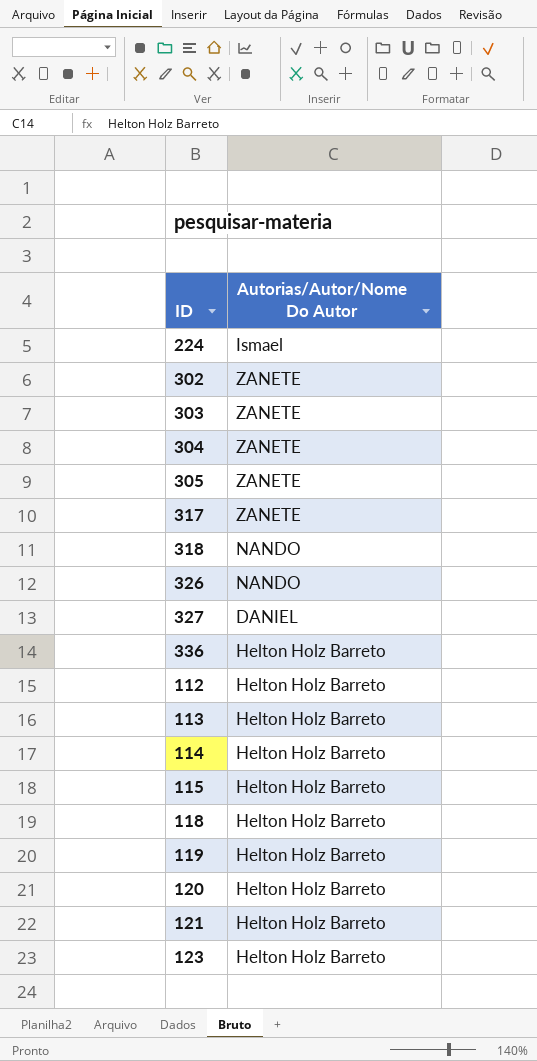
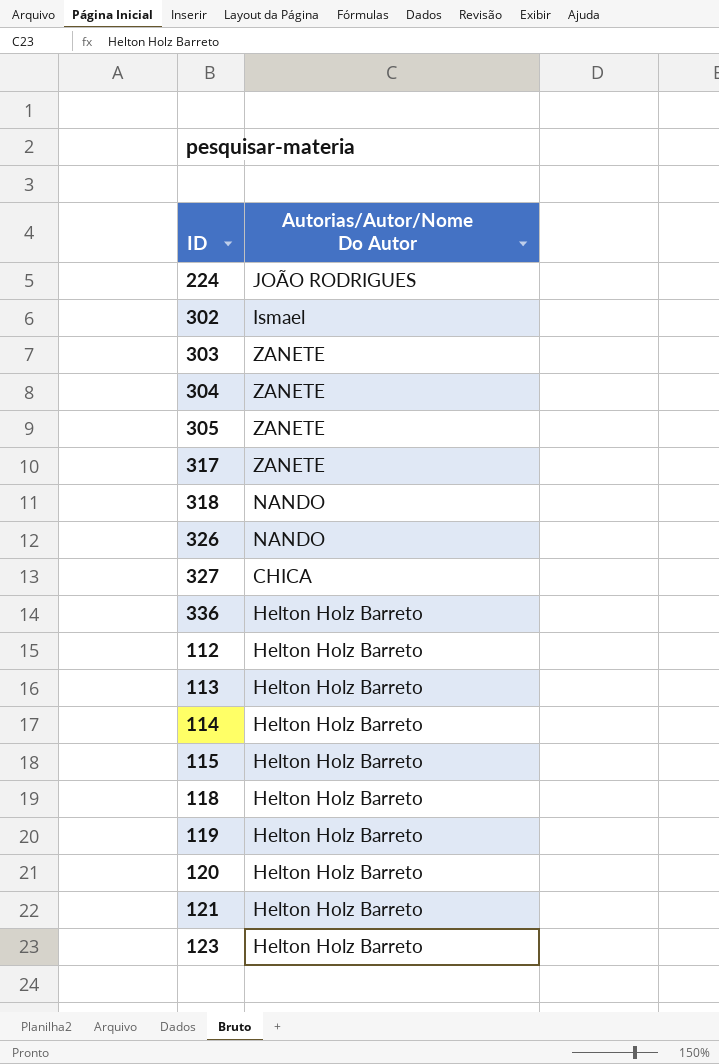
224 | Autorias/Autor/Nome Do Autor: Ismael -> JOÃO RODRIGUES
302 | Autorias/Autor/Nome Do Autor: ZANETE -> Ismael
327 | Autorias/Autor/Nome Do Autor: DANIEL -> CHICA

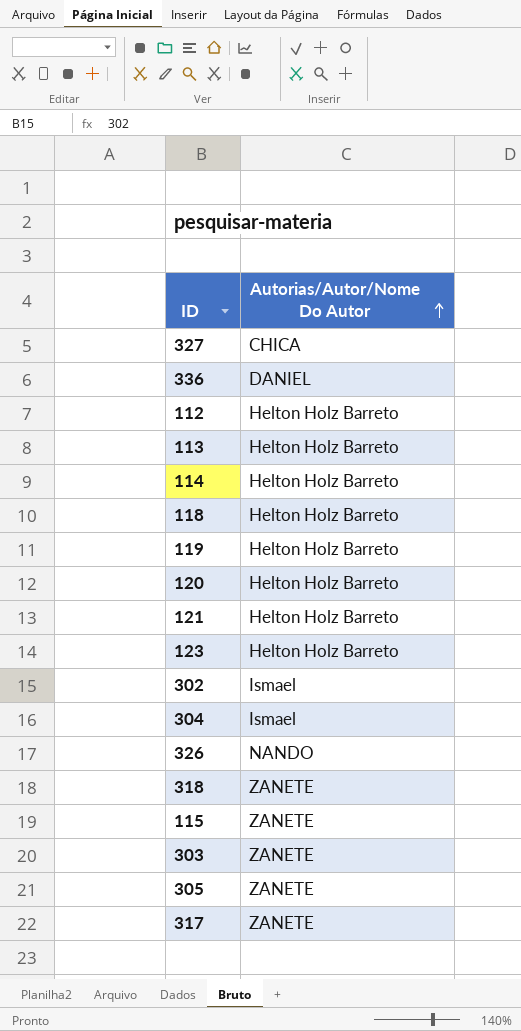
row order: none -> Autorias/Autor/Nome Do Autor ascending
row 224: JOÃO RODRIGUES -> none
336 | Autorias/Autor/Nome Do Autor: Helton Holz Barreto -> DANIEL
304 | Autorias/Autor/Nome Do Autor: ZANETE -> Ismael
318 | Autorias/Autor/Nome Do Autor: NANDO -> ZANETE
115 | Autorias/Autor/Nome Do Autor: Helton Holz Barreto -> ZANETE

